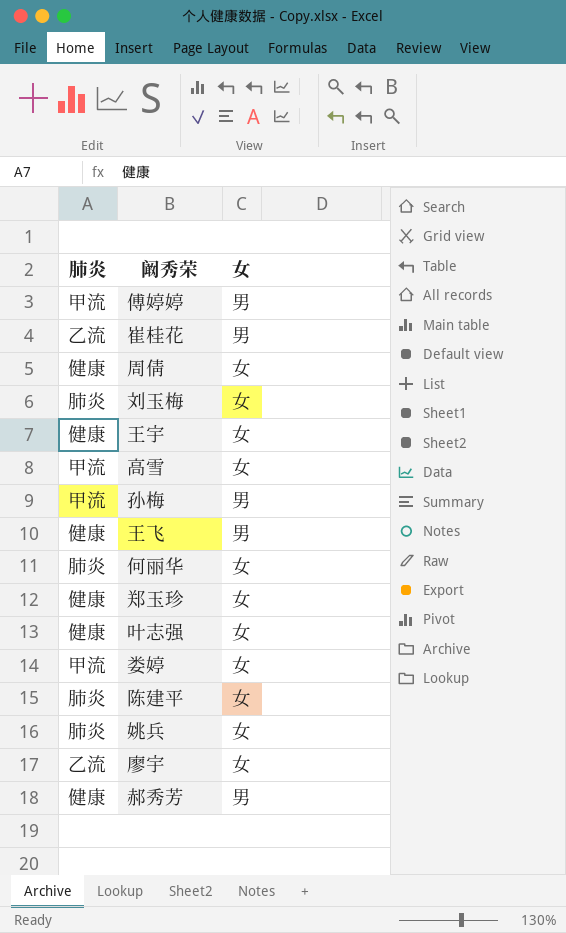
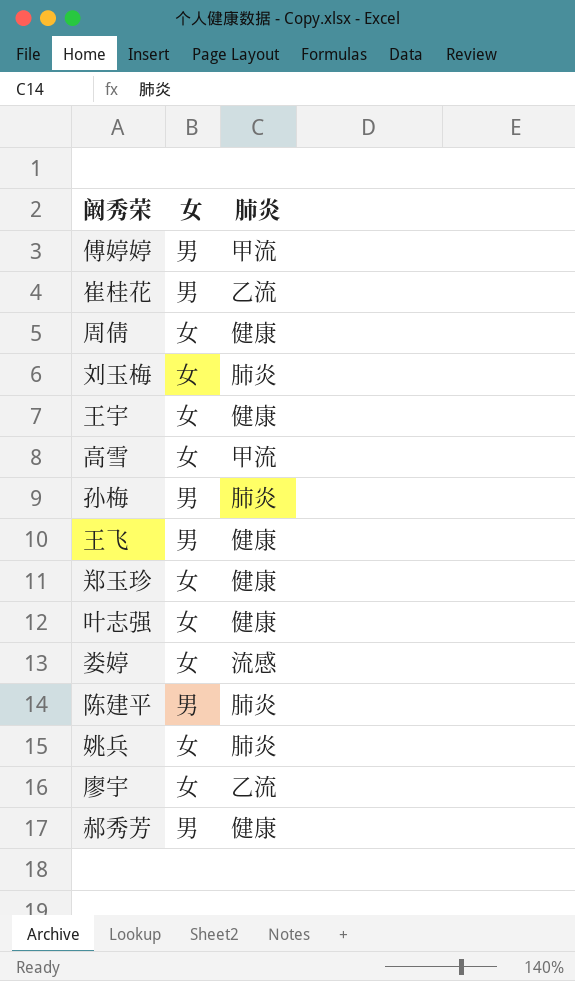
column 肺炎 | position: 1 -> 3
row 何丽华: 肺炎 | 女 -> none
孙梅 | 肺炎: 甲流 -> 肺炎
娄婷 | 肺炎: 甲流 -> 流感
陈建平 | 女: 女 -> 男

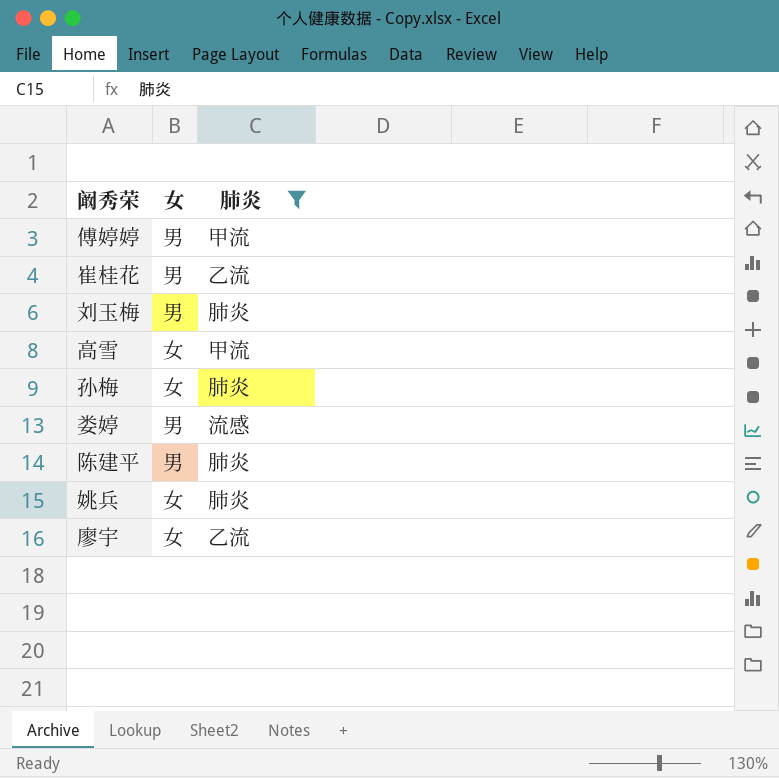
filter: none -> 肺炎 != 健康
刘玉梅 | 女: 女 -> 男
孙梅 | 女: 男 -> 女
娄婷 | 女: 女 -> 男

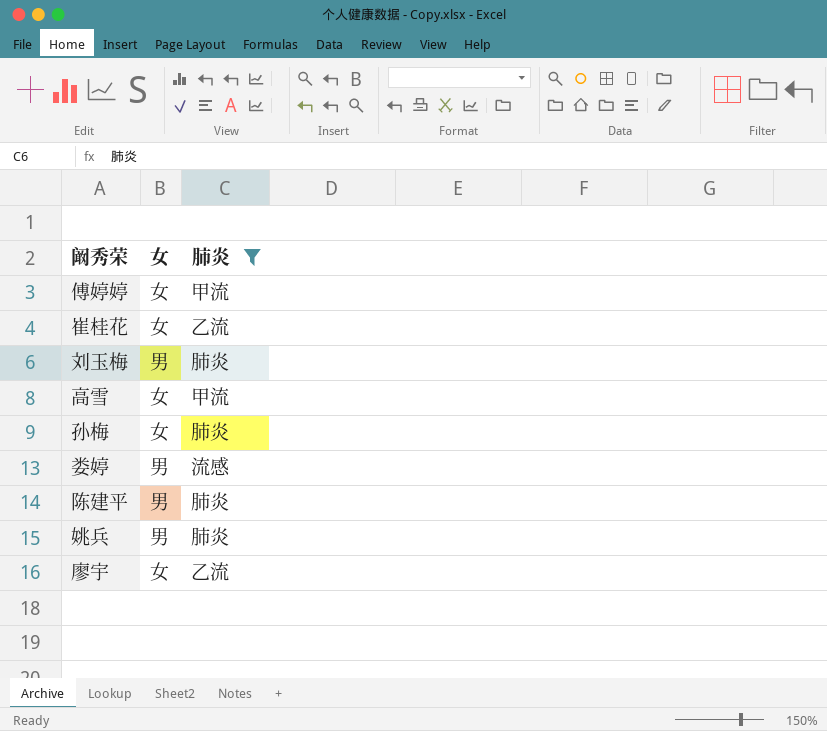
傅婷婷 | 女: 男 -> 女
崔桂花 | 女: 男 -> 女
姚兵 | 女: 女 -> 男

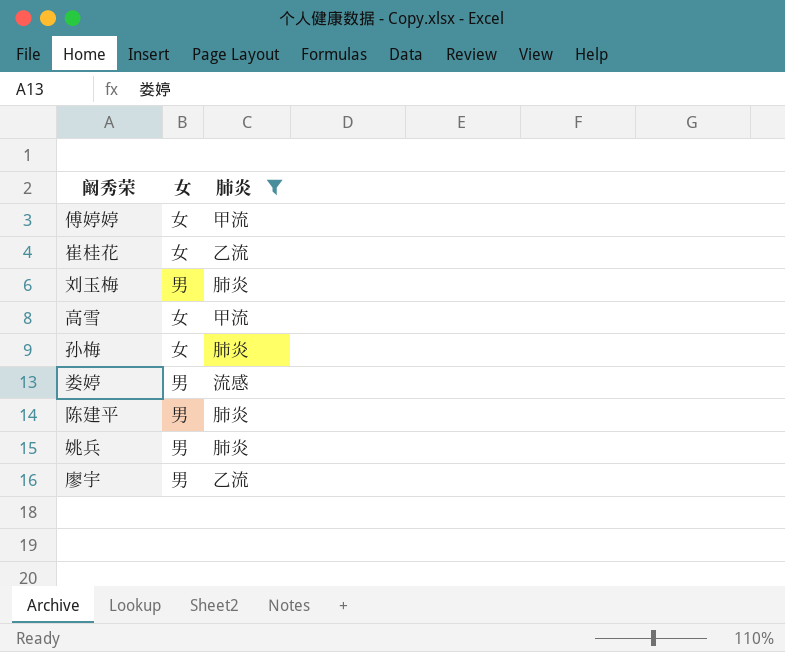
廖宇 | 女: 女 -> 男

